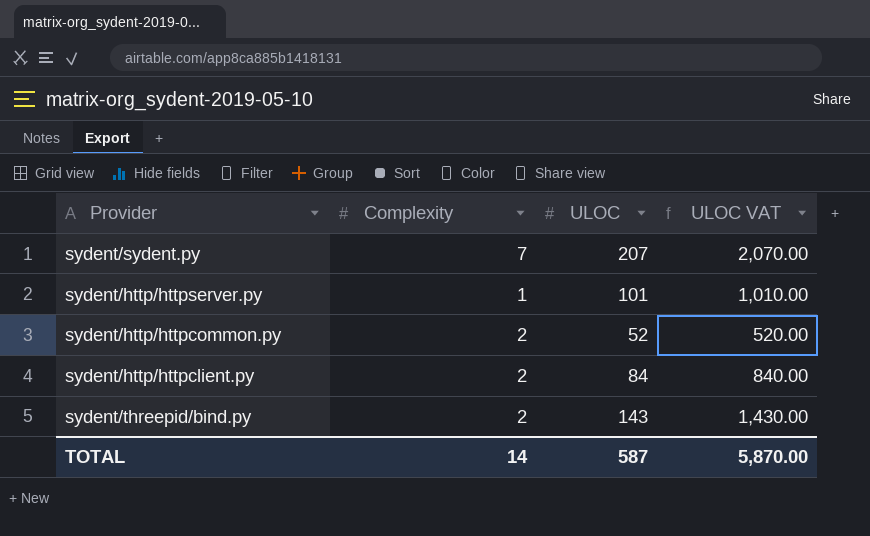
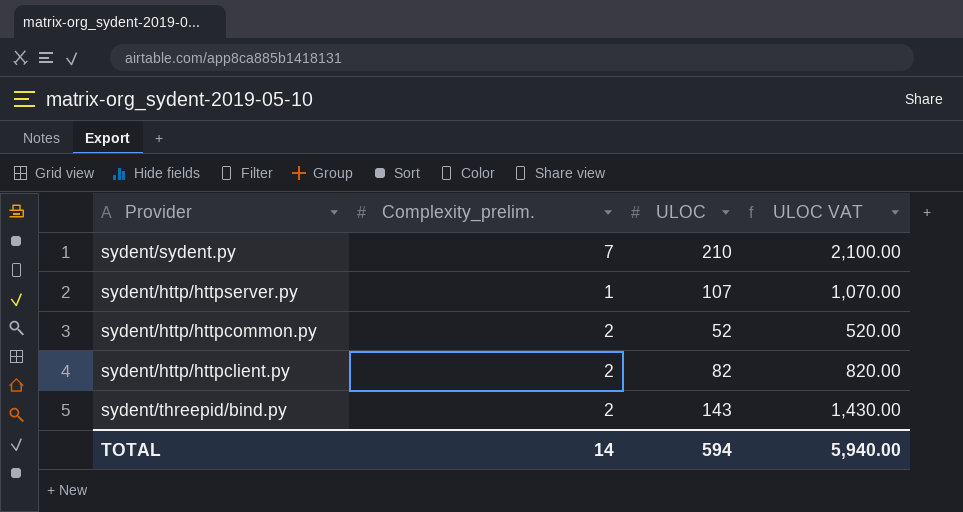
column name: Complexity -> Complexity_prelim.
sydent/sydent.py | ULOC: 207 -> 210
sydent/sydent.py | ULOC VAT: 2,070.00 -> 2,100.00
sydent/http/httpserver.py | ULOC: 101 -> 107
sydent/http/httpserver.py | ULOC VAT: 1,010.00 -> 1,070.00
sydent/http/httpclient.py | ULOC: 84 -> 82
sydent/http/httpclient.py | ULOC VAT: 840.00 -> 820.00
TOTAL | ULOC: 587 -> 594
TOTAL | ULOC VAT: 5,870.00 -> 5,940.00

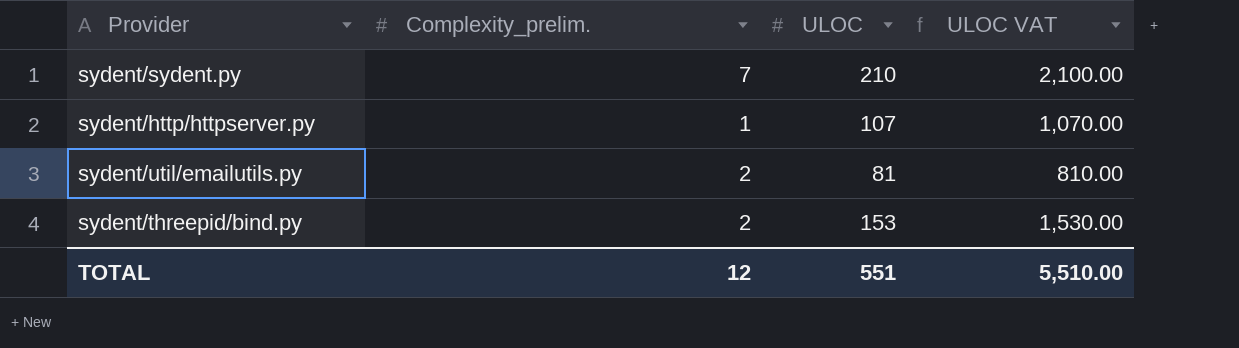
row sydent/http/httpcommon.py: 2 | 52 | 520.00 -> none
row sydent/http/httpclient.py: 2 | 82 | 820.00 -> none
row sydent/util/emailutils.py: none -> 2 | 81 | 810.00
sydent/threepid/bind.py | ULOC: 143 -> 153
sydent/threepid/bind.py | ULOC VAT: 1,430.00 -> 1,530.00
TOTAL | Complexity_prelim.: 14 -> 12
TOTAL | ULOC: 594 -> 551
TOTAL | ULOC VAT: 5,940.00 -> 5,510.00

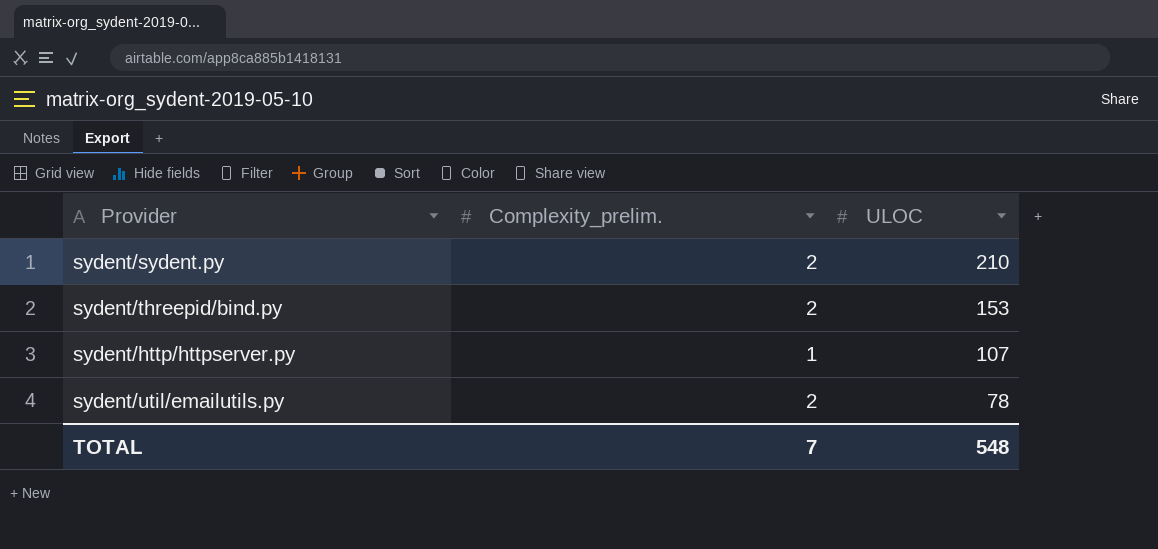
row order: none -> ULOC descending
column ULOC VAT | formula: [ULOC] * 10 -> none
sydent/sydent.py | Complexity_prelim.: 7 -> 2
sydent/util/emailutils.py | ULOC: 81 -> 78
TOTAL | Complexity_prelim.: 12 -> 7
TOTAL | ULOC: 551 -> 548

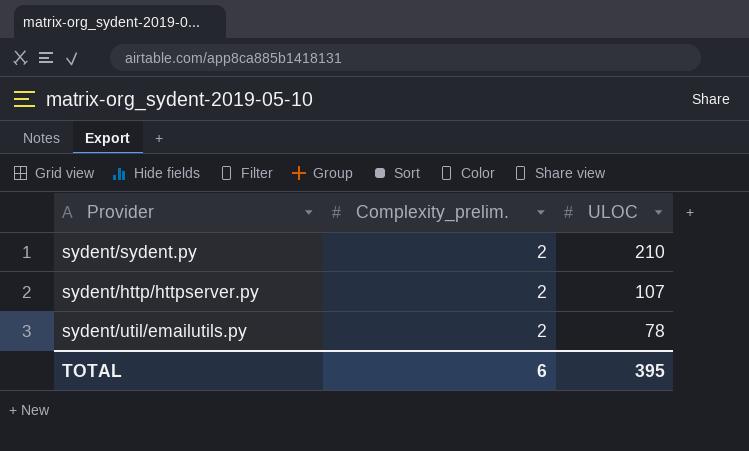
row sydent/threepid/bind.py: 2 | 153 -> none
sydent/http/httpserver.py | Complexity_prelim.: 1 -> 2
TOTAL | Complexity_prelim.: 7 -> 6
TOTAL | ULOC: 548 -> 395

